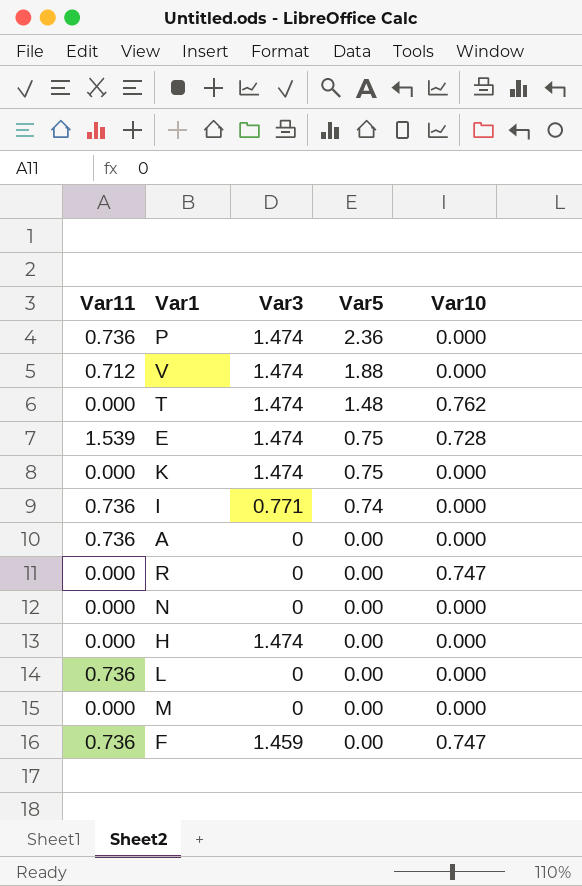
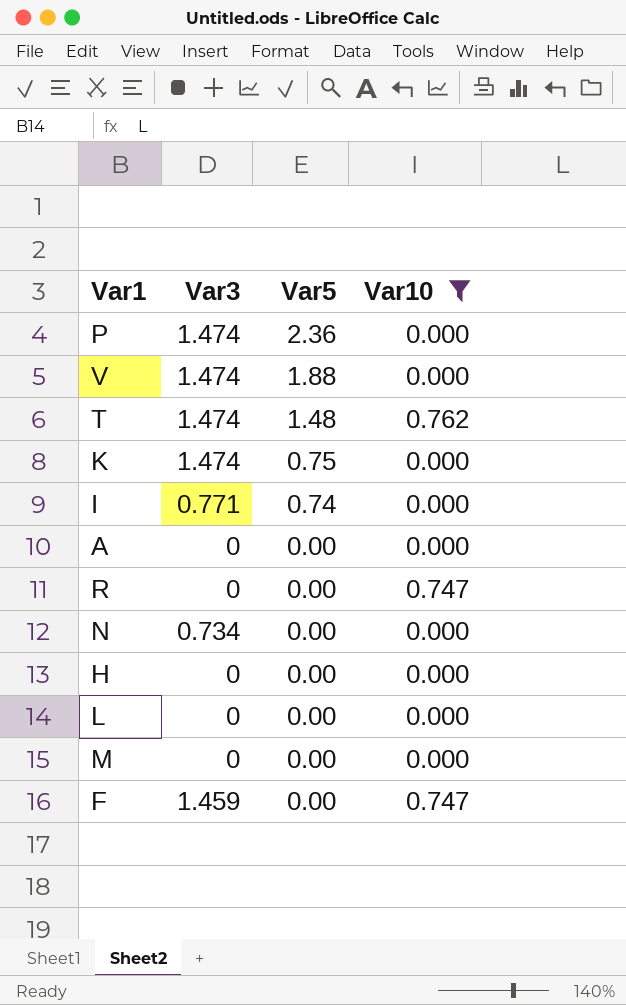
filter: none -> Var10 != 0.728
column Var11 | position: 1 -> none
N | Var3: 0 -> 0.734
H | Var3: 1.474 -> 0

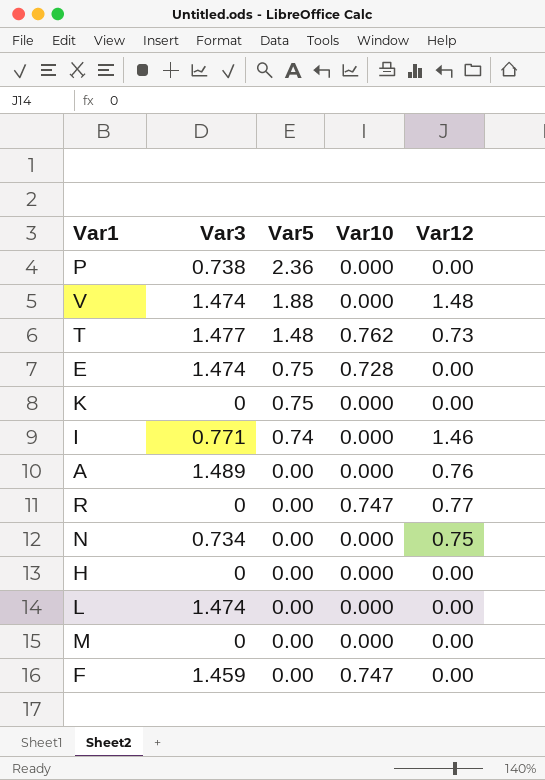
filter: Var10 != 0.728 -> none
column Var12 | position: none -> 5
P | Var3: 1.474 -> 0.738
T | Var3: 1.474 -> 1.477
K | Var3: 1.474 -> 0
A | Var3: 0 -> 1.489
L | Var3: 0 -> 1.474

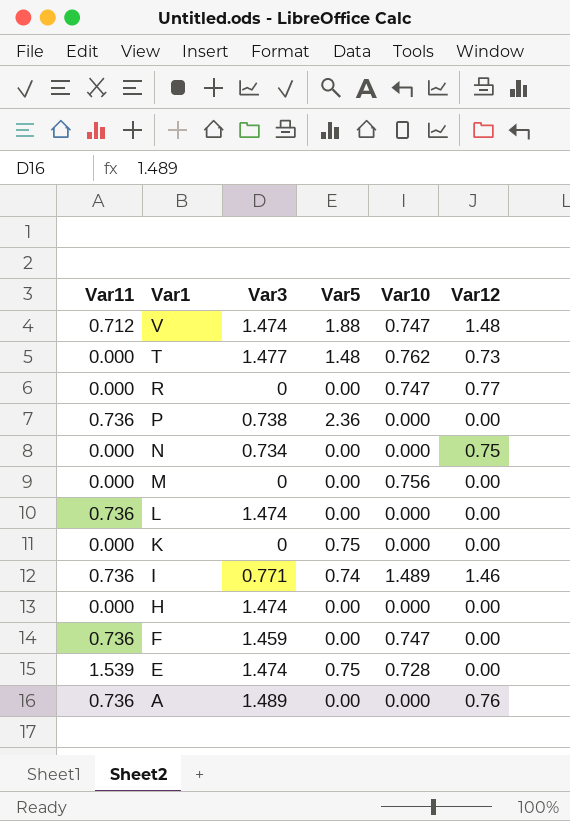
row order: Var5 descending -> Var1 descending
column Var11 | position: none -> 1
V | Var10: 0.000 -> 0.747
M | Var10: 0.000 -> 0.756
I | Var10: 0.000 -> 1.489
H | Var3: 0 -> 1.474

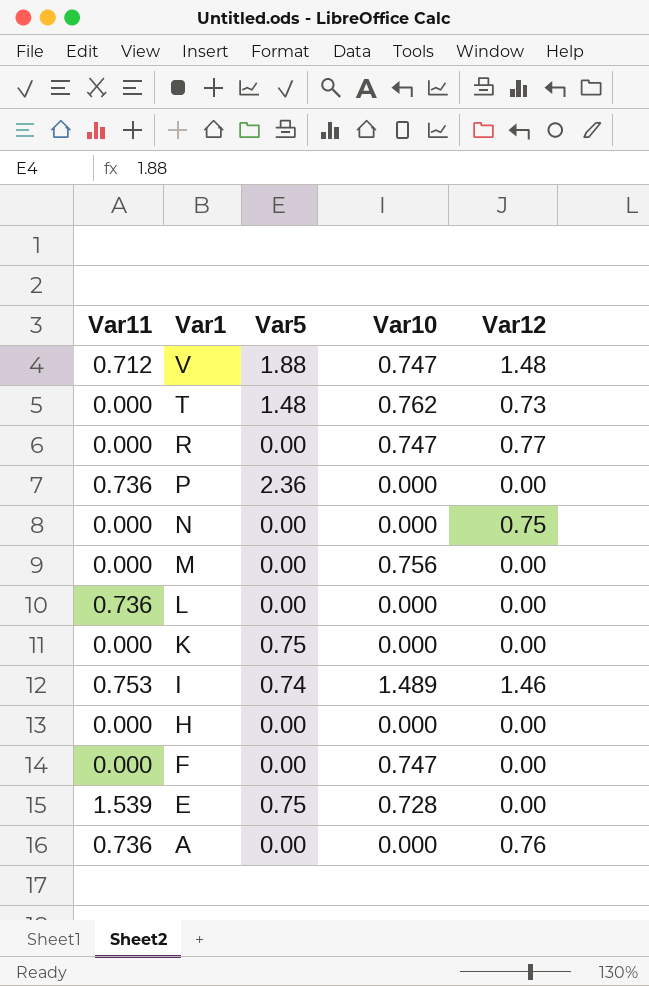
column Var3 | position: 3 -> none
I | Var11: 0.736 -> 0.753
F | Var11: 0.736 -> 0.000

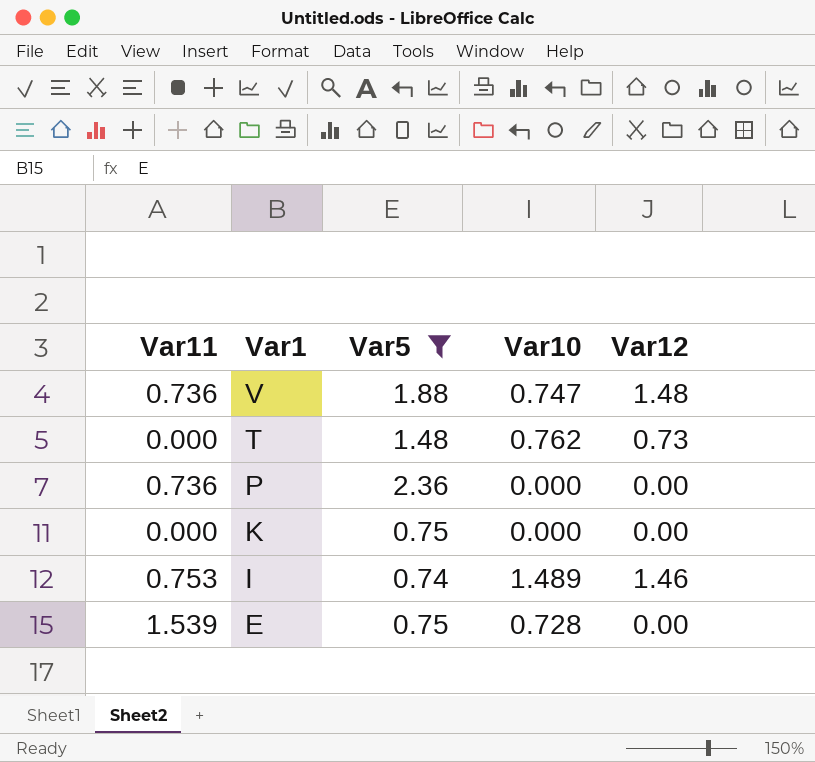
filter: none -> Var5 != 0.00
V | Var11: 0.712 -> 0.736

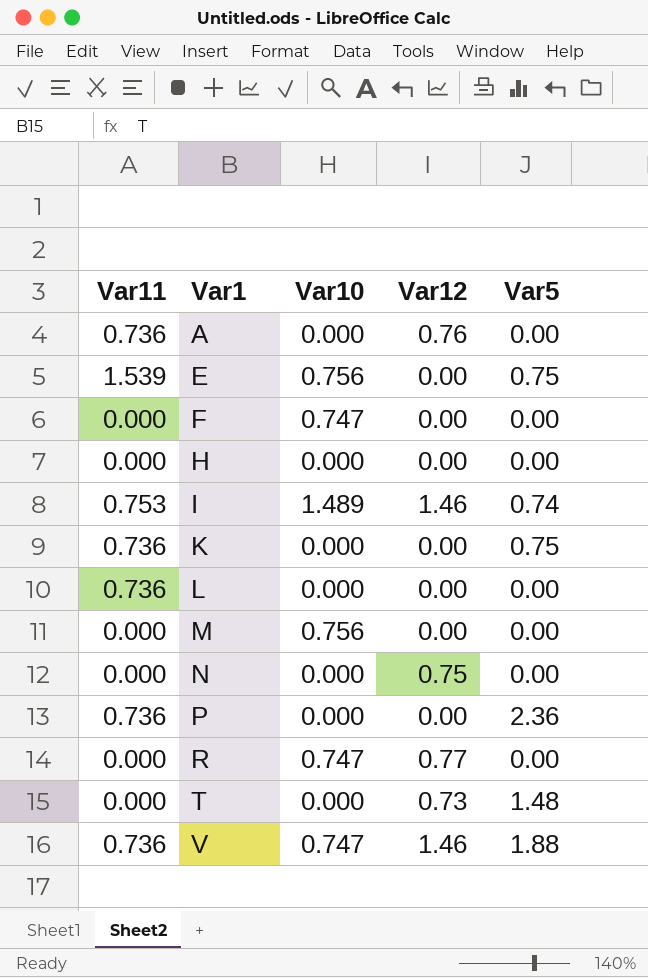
filter: Var5 != 0.00 -> none
row order: Var1 descending -> Var1 ascending
column Var5 | position: 3 -> 5
E | Var10: 0.728 -> 0.756
K | Var11: 0.000 -> 0.736
T | Var10: 0.762 -> 0.000
V | Var12: 1.48 -> 1.46

